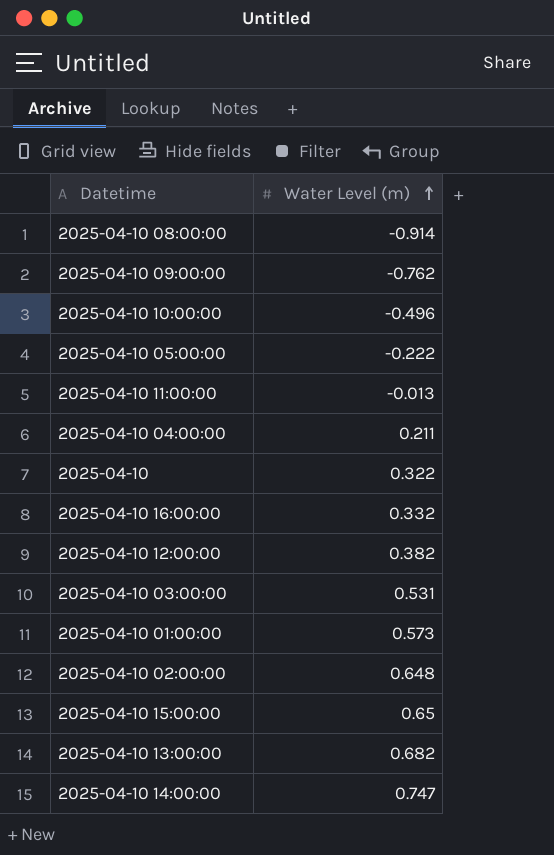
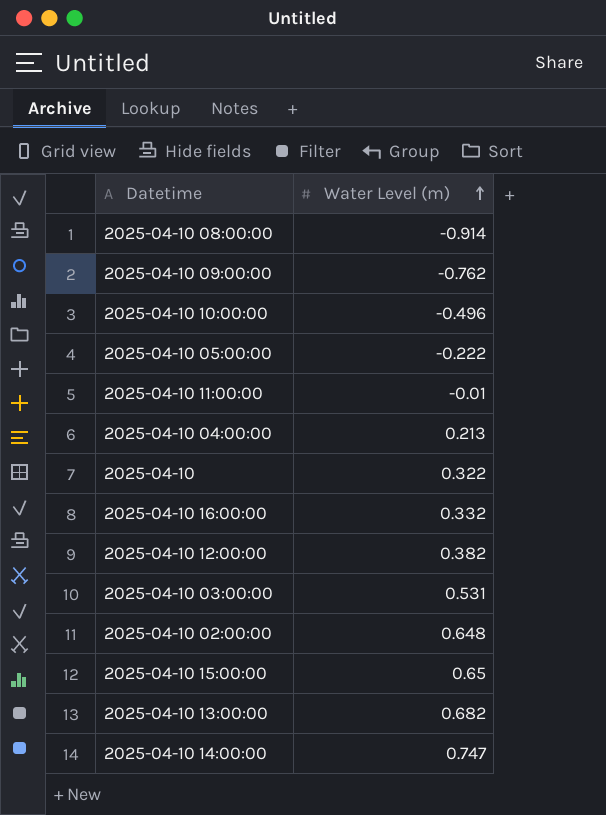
row 2025-04-10 01:00:00: 0.573 -> none
2025-04-10 11:00:00 | Water Level (m): -0.013 -> -0.01
2025-04-10 04:00:00 | Water Level (m): 0.211 -> 0.213

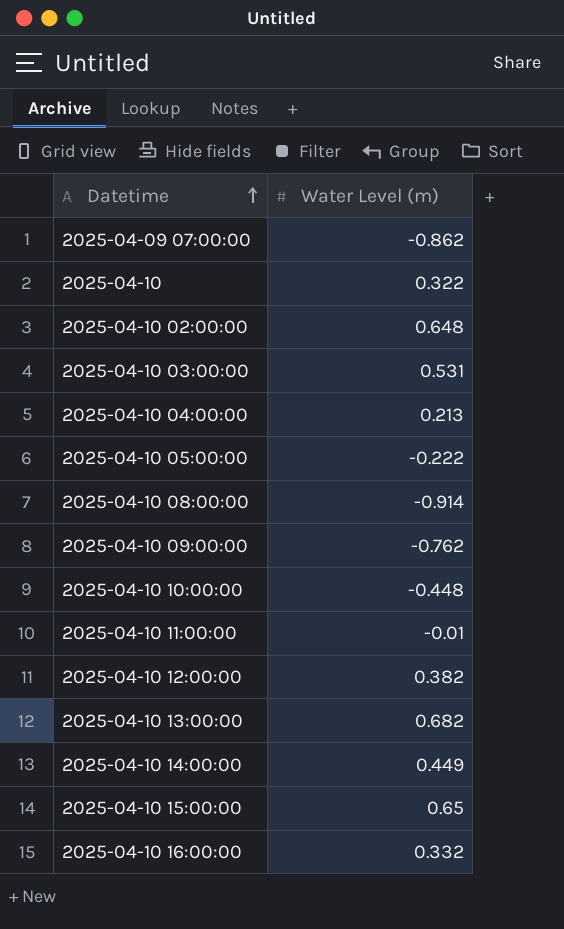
row order: Water Level (m) ascending -> Datetime ascending
row 2025-04-09 07:00:00: none -> -0.862
2025-04-10 10:00:00 | Water Level (m): -0.496 -> -0.448
2025-04-10 14:00:00 | Water Level (m): 0.747 -> 0.449

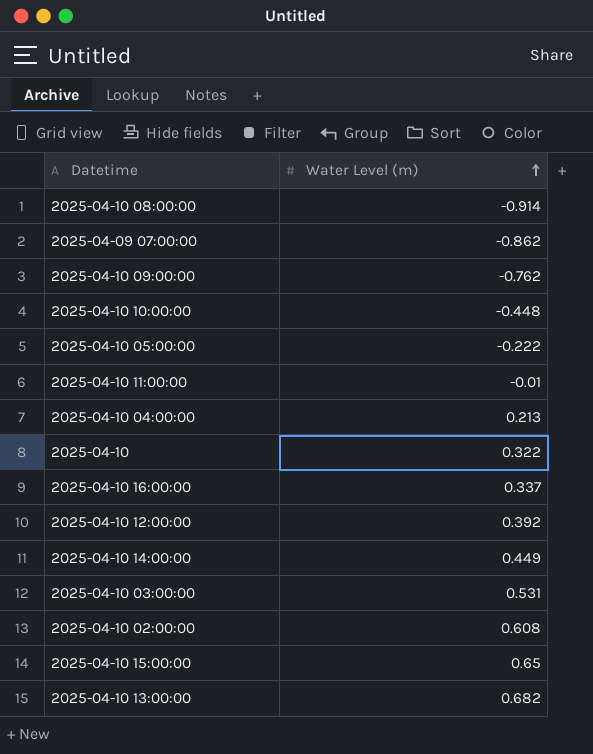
row order: Datetime ascending -> Water Level (m) ascending
2025-04-10 16:00:00 | Water Level (m): 0.332 -> 0.337
2025-04-10 12:00:00 | Water Level (m): 0.382 -> 0.392
2025-04-10 02:00:00 | Water Level (m): 0.648 -> 0.608

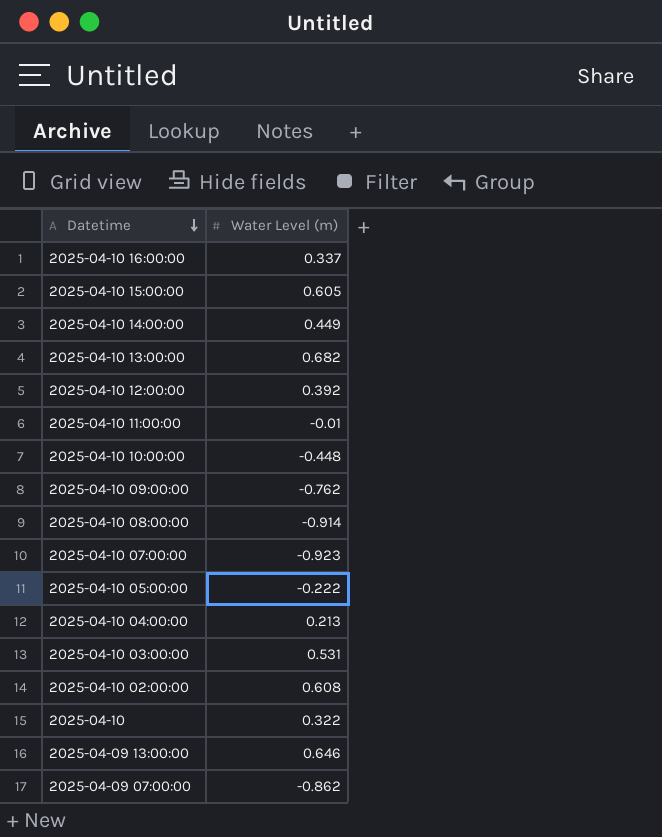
row order: Water Level (m) ascending -> Datetime descending
2025-04-10 15:00:00 | Water Level (m): 0.65 -> 0.605
row 2025-04-10 07:00:00: none -> -0.923
row 2025-04-09 13:00:00: none -> 0.646

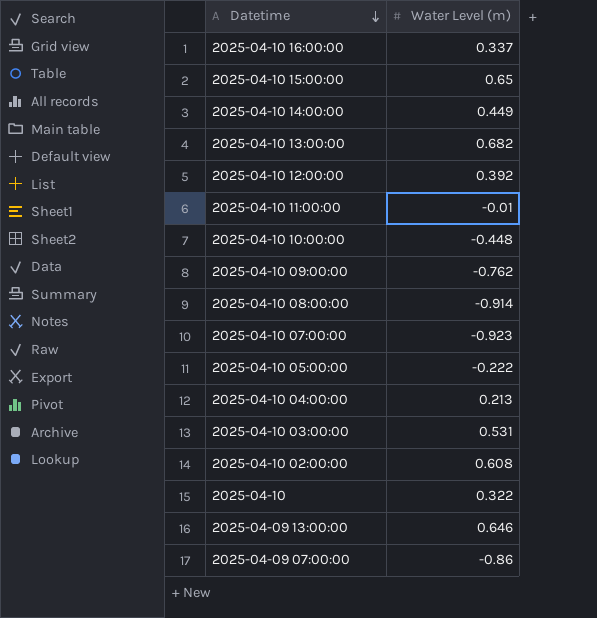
2025-04-10 15:00:00 | Water Level (m): 0.605 -> 0.65
2025-04-09 07:00:00 | Water Level (m): -0.862 -> -0.86

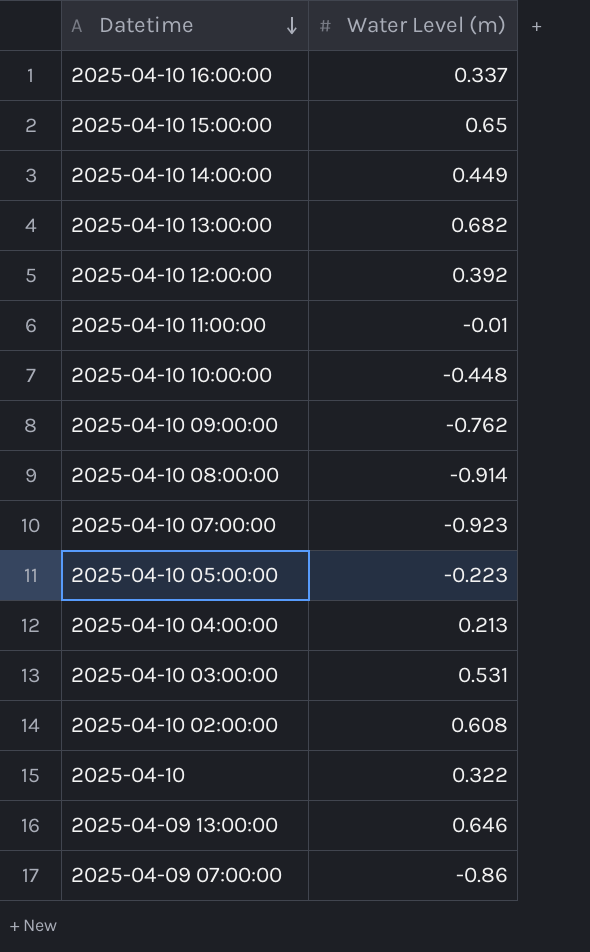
2025-04-10 05:00:00 | Water Level (m): -0.222 -> -0.223

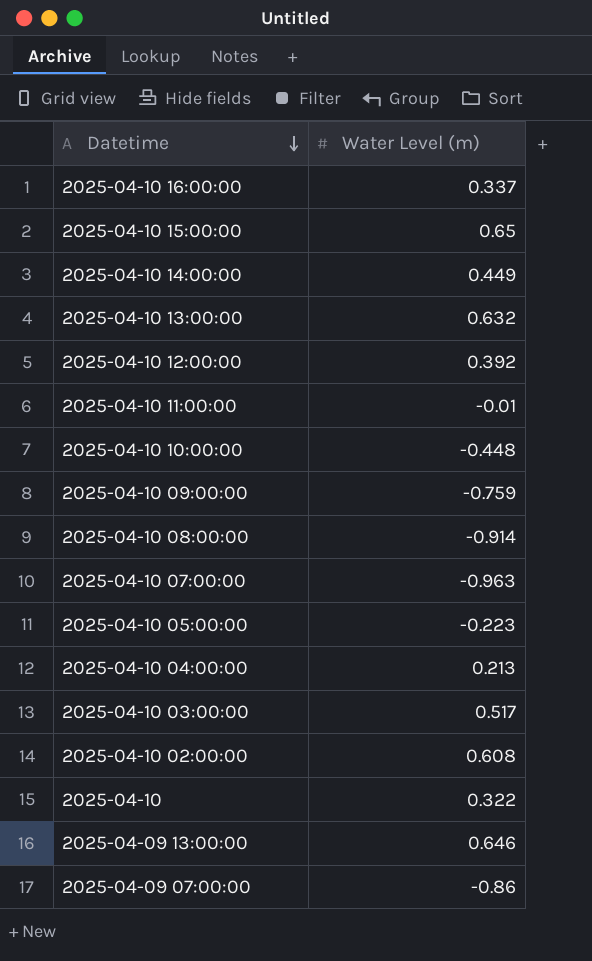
2025-04-10 13:00:00 | Water Level (m): 0.682 -> 0.632
2025-04-10 09:00:00 | Water Level (m): -0.762 -> -0.759
2025-04-10 07:00:00 | Water Level (m): -0.923 -> -0.963
2025-04-10 03:00:00 | Water Level (m): 0.531 -> 0.517

